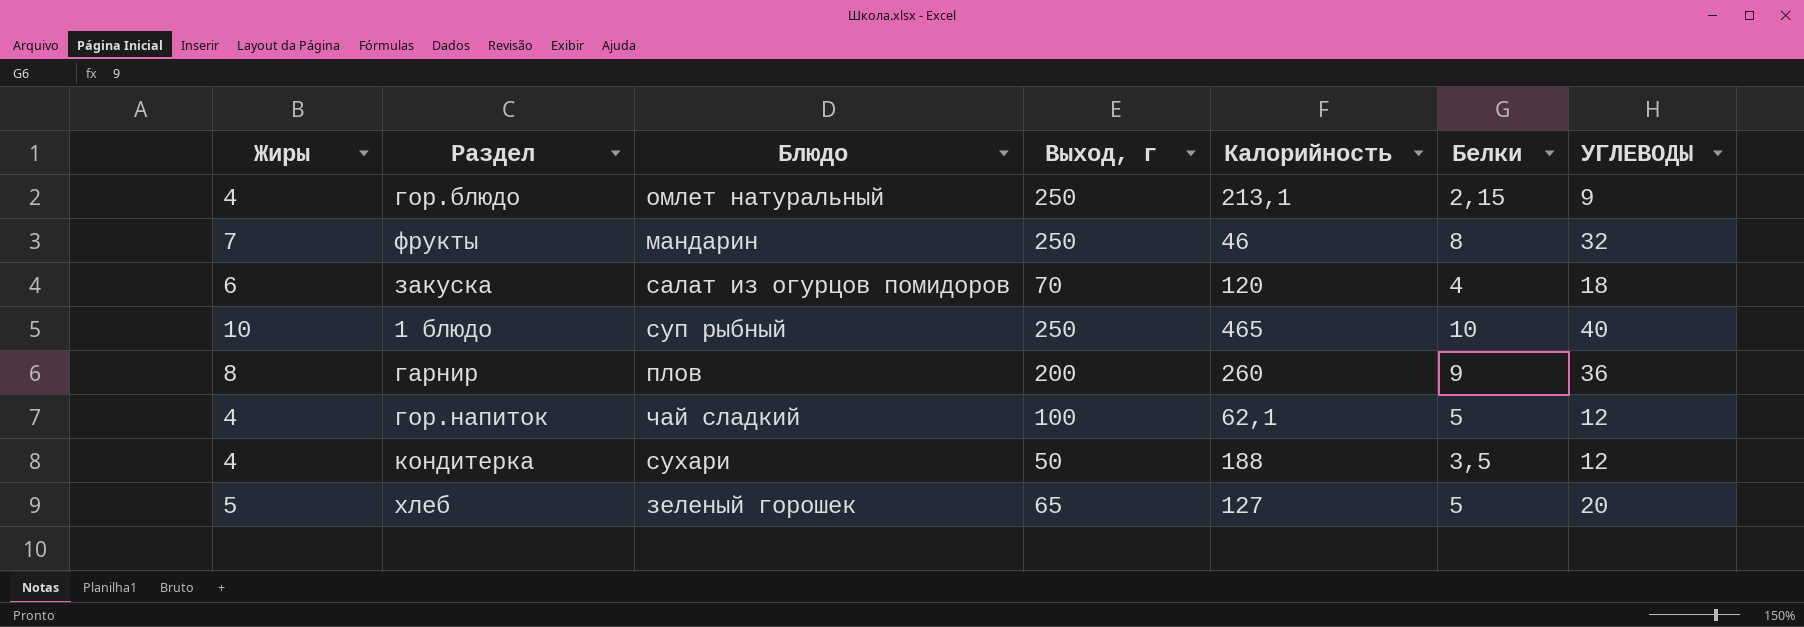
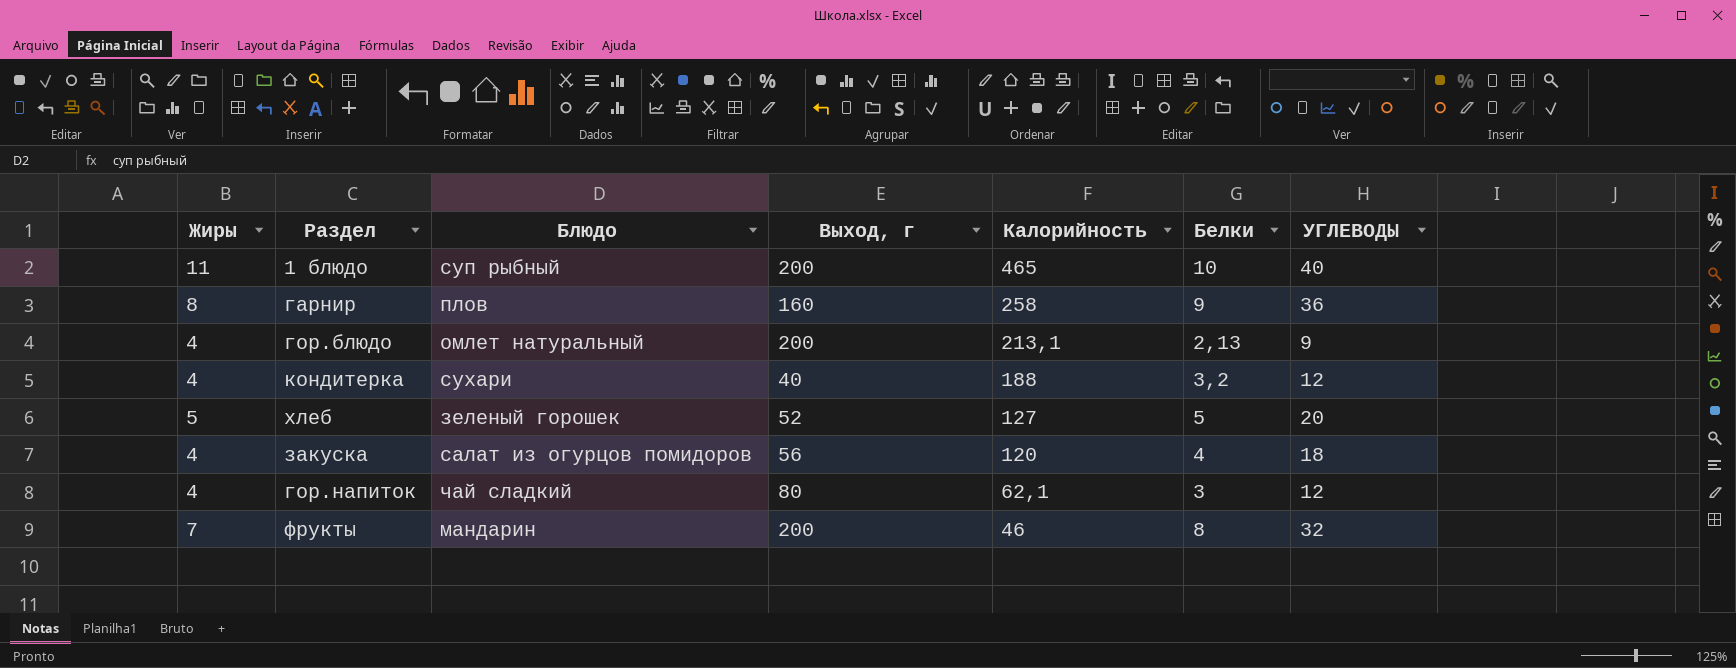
row order: none -> Калорийность descending
1 блюдо | Жиры: 10 -> 11
1 блюдо | Выход, г: 250 -> 200
гарнир | Выход, г: 200 -> 160
гарнир | Калорийность: 260 -> 258
гор.блюдо | Выход, г: 250 -> 200
гор.блюдо | Белки: 2,15 -> 2,13
кондитерка | Выход, г: 50 -> 40
кондитерка | Белки: 3,5 -> 3,2
хлеб | Выход, г: 65 -> 52
закуска | Жиры: 6 -> 4
закуска | Выход, г: 70 -> 56
гор.напиток | Выход, г: 100 -> 80
гор.напиток | Белки: 5 -> 3
фрукты | Выход, г: 250 -> 200

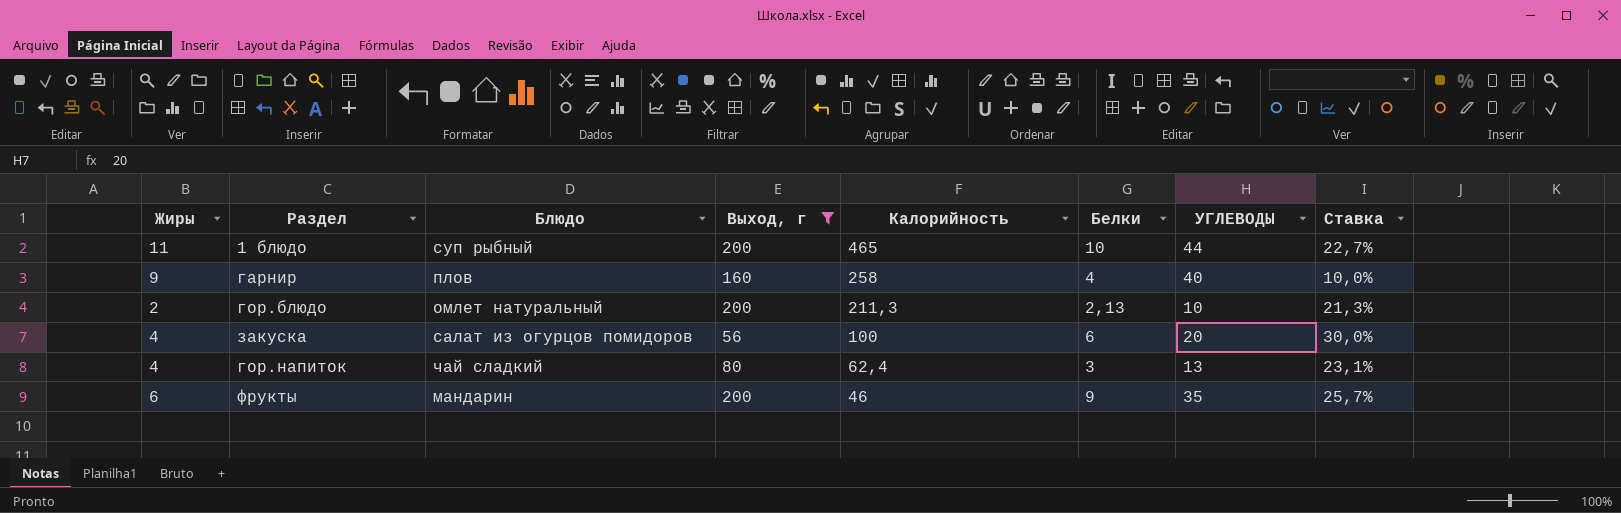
filter: none -> Выход, г >= 56
column Ставка | formula: none -> [Белки] / [УГЛЕВОДЫ]
1 блюдо | УГЛЕВОДЫ: 40 -> 44
гарнир | Жиры: 8 -> 9
гарнир | Белки: 9 -> 4
гарнир | УГЛЕВОДЫ: 36 -> 40
гор.блюдо | Жиры: 4 -> 2
гор.блюдо | Калорийность: 213,1 -> 211,3
гор.блюдо | УГЛЕВОДЫ: 9 -> 10
закуска | Калорийность: 120 -> 100
закуска | Белки: 4 -> 6
закуска | УГЛЕВОДЫ: 18 -> 20
гор.напиток | Калорийность: 62,1 -> 62,4
гор.напиток | УГЛЕВОДЫ: 12 -> 13
фрукты | Жиры: 7 -> 6
фрукты | Белки: 8 -> 9
фрукты | УГЛЕВОДЫ: 32 -> 35

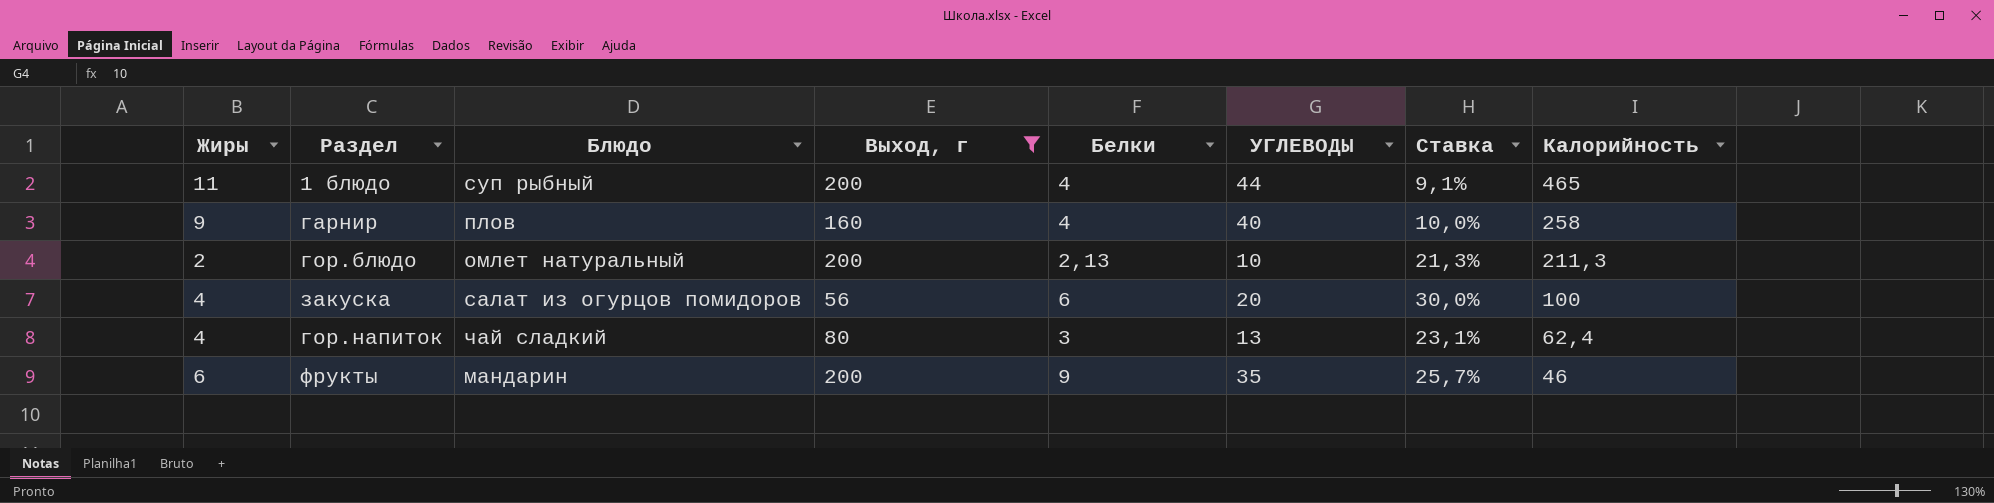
column Калорийность | position: 5 -> 8
1 блюдо | Белки: 10 -> 4
1 блюдо | Ставка: 22,7% -> 9,1%

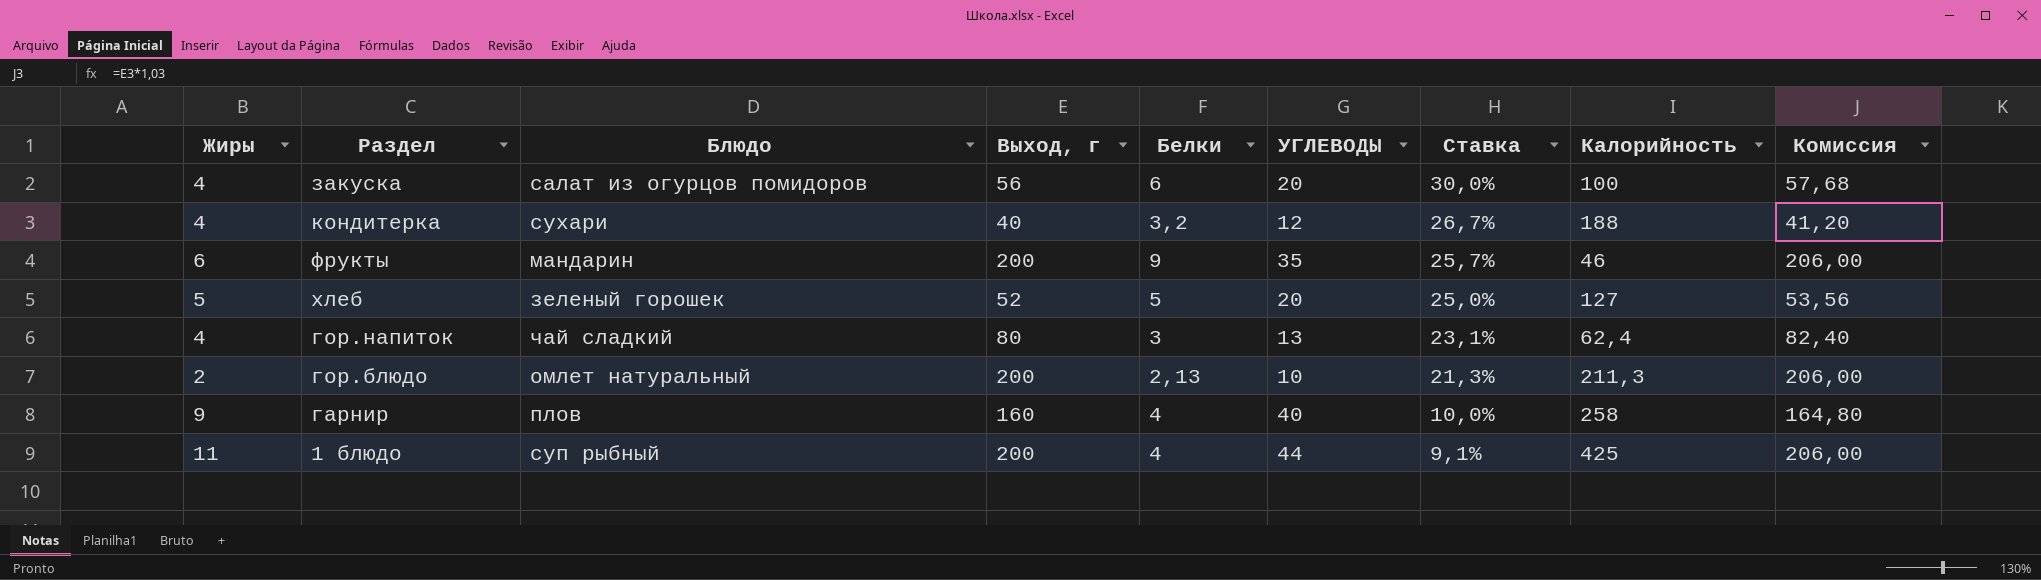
filter: Выход, г >= 56 -> none
row order: Калорийность descending -> Ставка descending
column Комиссия | formula: none -> [Выход, г] * 1,03
1 блюдо | Калорийность: 465 -> 425

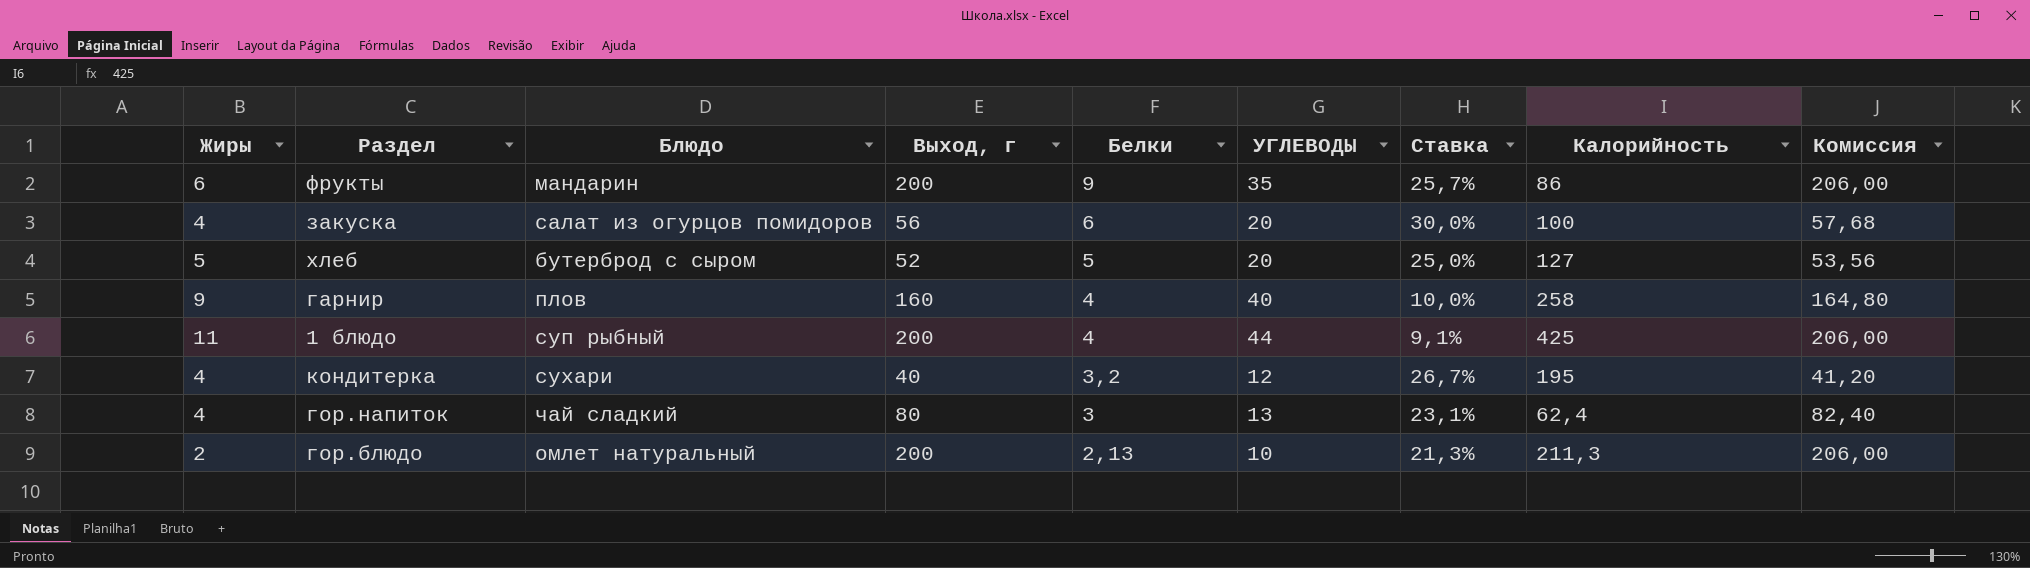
row order: Ставка descending -> Белки descending
фрукты | Калорийность: 46 -> 86
хлеб | Блюдо: зеленый горошек -> бутерброд с сыром
кондитерка | Калорийность: 188 -> 195

